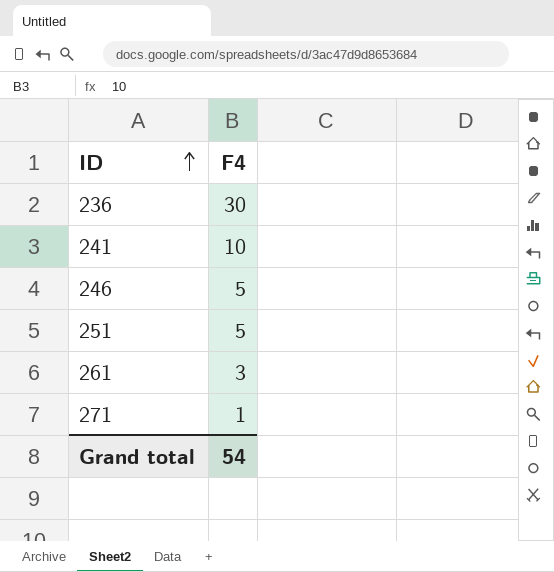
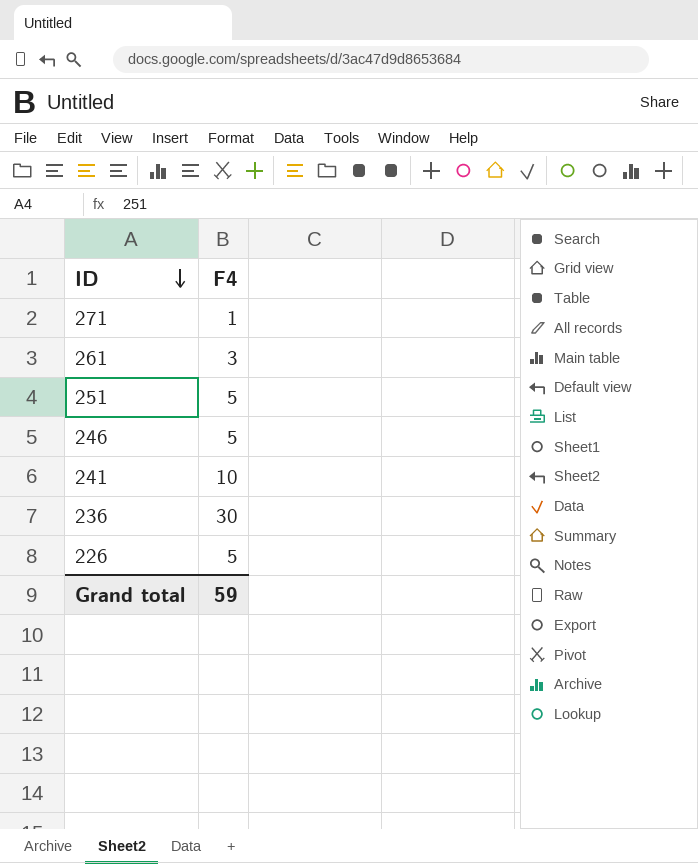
row order: ID ascending -> ID descending
row 226: none -> 5
Grand total | F4: 54 -> 59

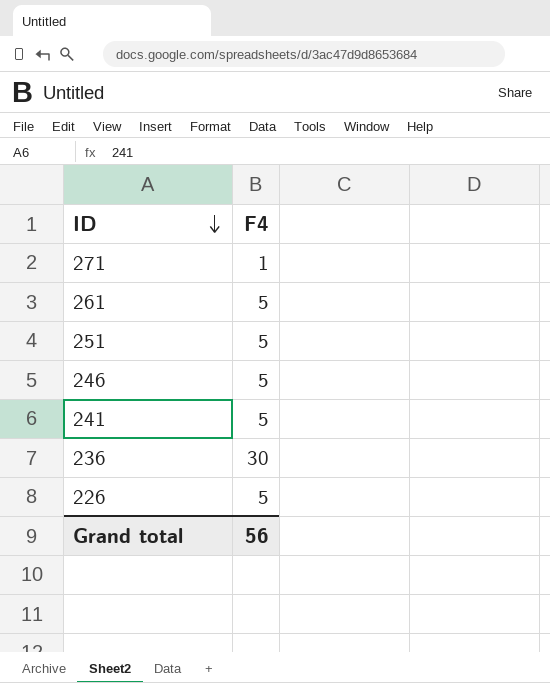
261 | F4: 3 -> 5
241 | F4: 10 -> 5
Grand total | F4: 59 -> 56

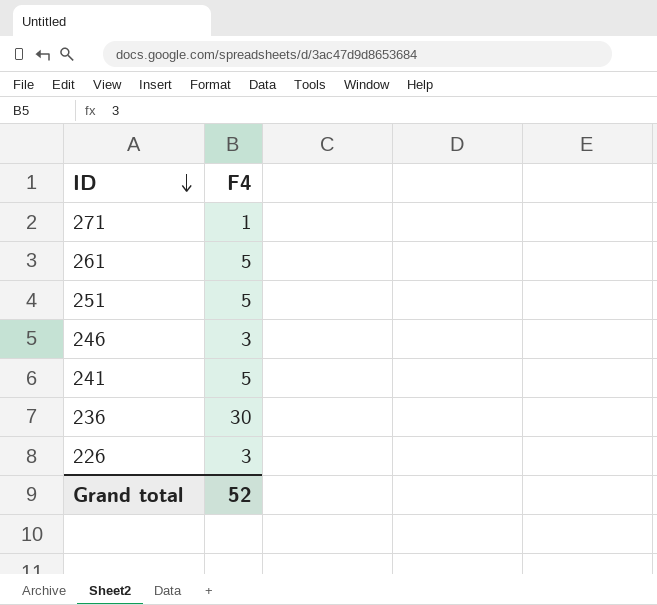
246 | F4: 5 -> 3
226 | F4: 5 -> 3
Grand total | F4: 56 -> 52

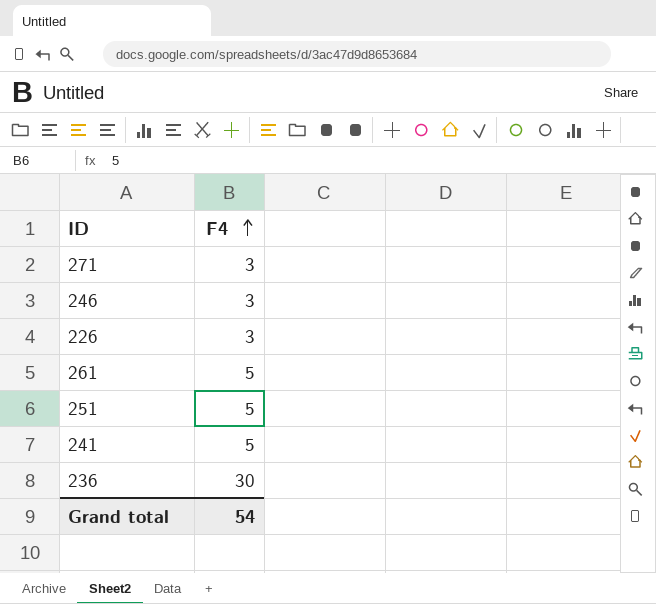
row order: ID descending -> F4 ascending
271 | F4: 1 -> 3
Grand total | F4: 52 -> 54

